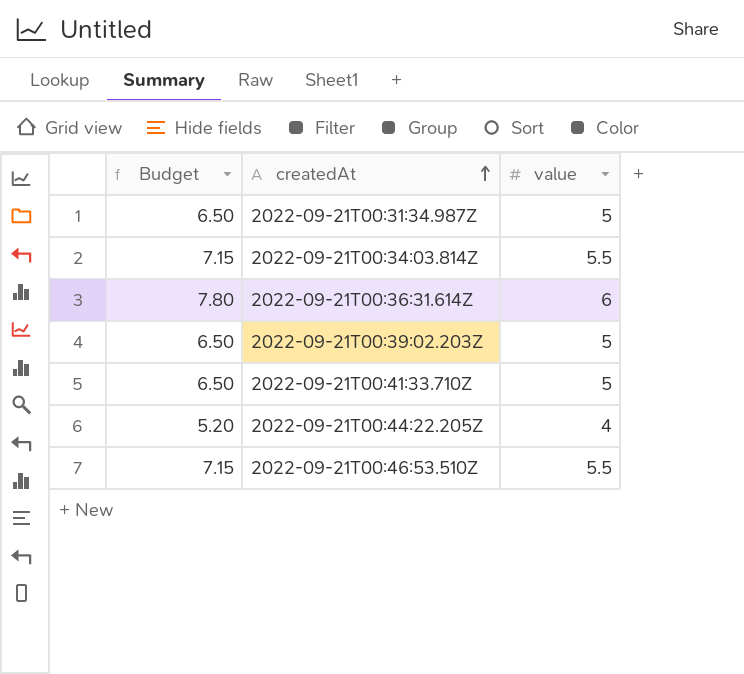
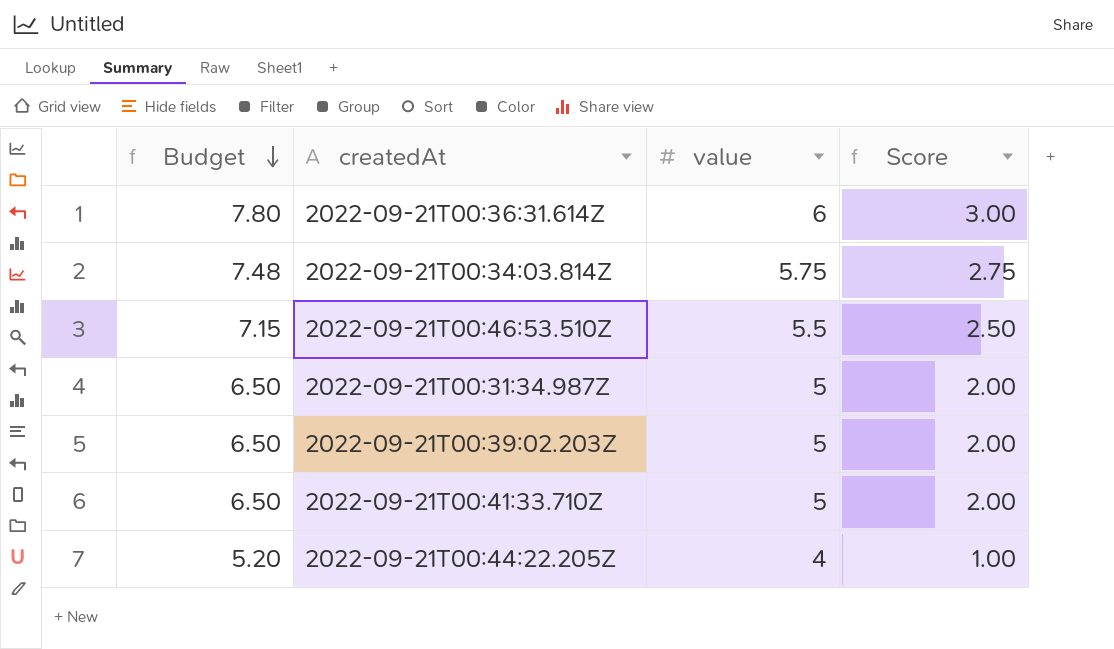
row order: createdAt ascending -> Budget descending
column Score | formula: none -> [value] - 3
2022-09-21T00:34:03.814Z | Budget: 7.15 -> 7.48
2022-09-21T00:34:03.814Z | value: 5.5 -> 5.75

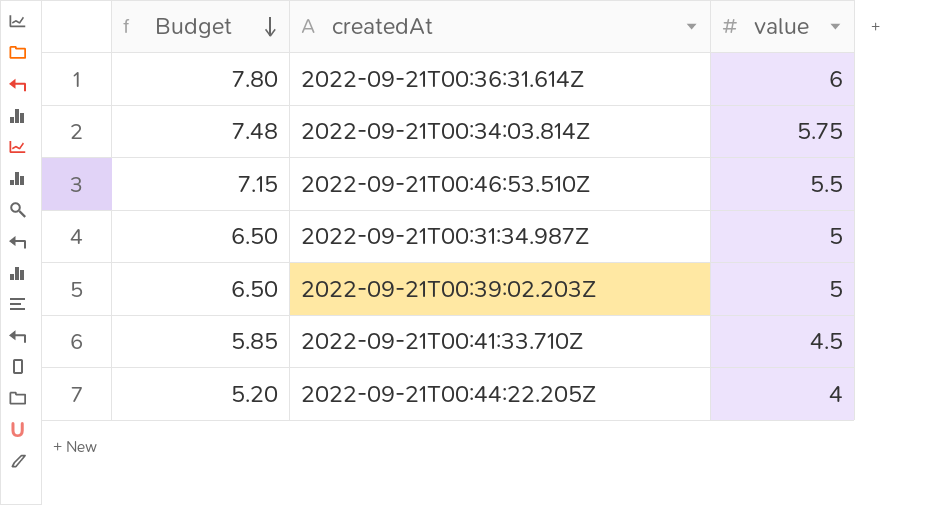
column Score | formula: [value] - 3 -> none
2022-09-21T00:41:33.710Z | Budget: 6.50 -> 5.85
2022-09-21T00:41:33.710Z | value: 5 -> 4.5

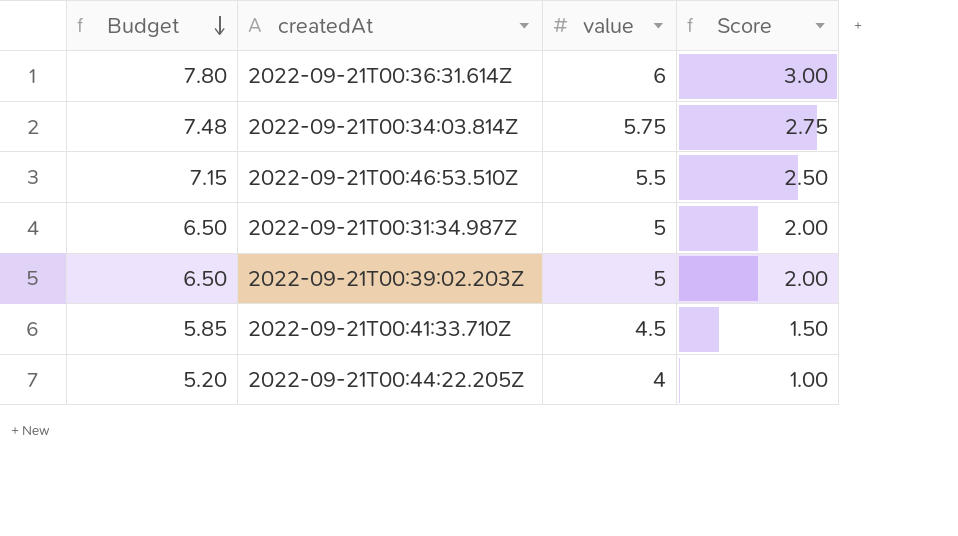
column Score | formula: none -> [value] - 3

